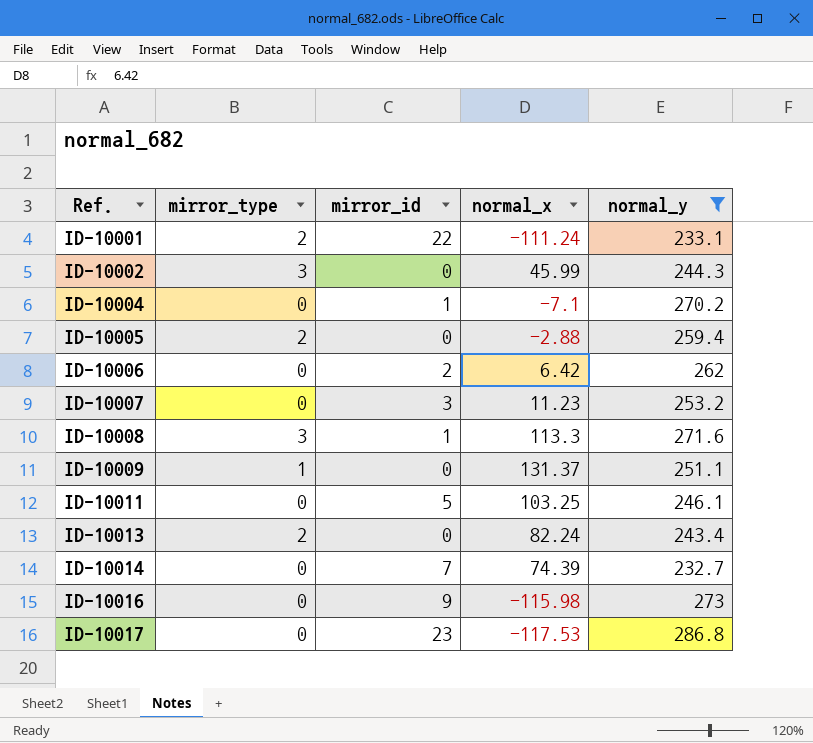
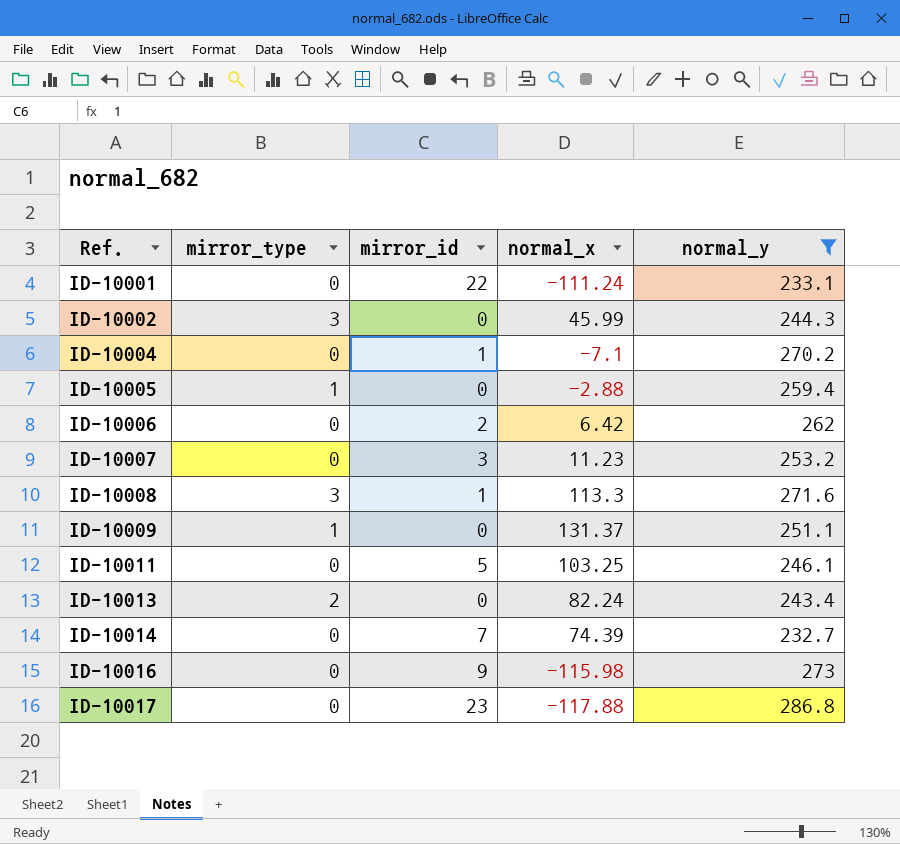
ID-10001 | mirror_type: 2 -> 0
ID-10005 | mirror_type: 2 -> 1
ID-10017 | normal_x: -117.53 -> -117.88

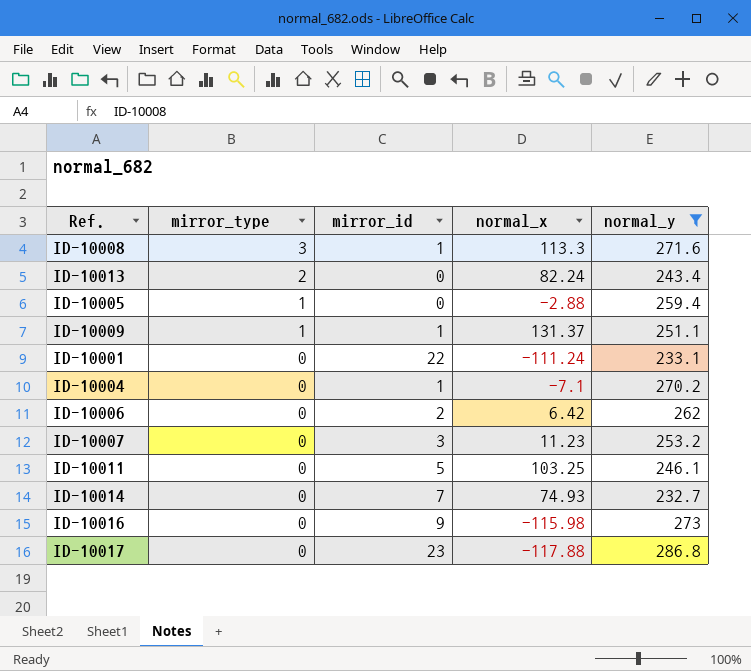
row order: Ref. ascending -> mirror_type descending
row ID-10002: 3 | 0 | 45.99 | 244.3 -> none
ID-10009 | mirror_id: 0 -> 1
ID-10014 | normal_x: 74.39 -> 74.93

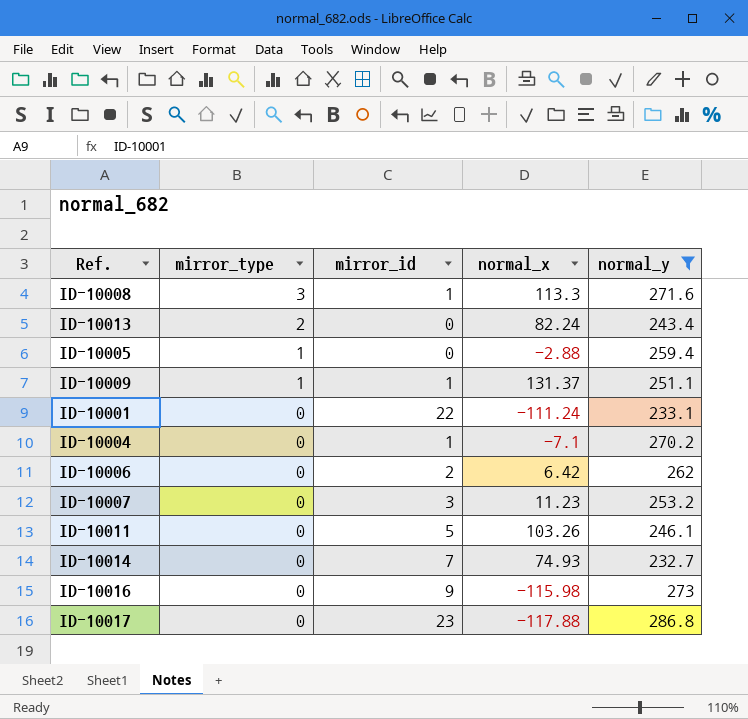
ID-10011 | normal_x: 103.25 -> 103.26

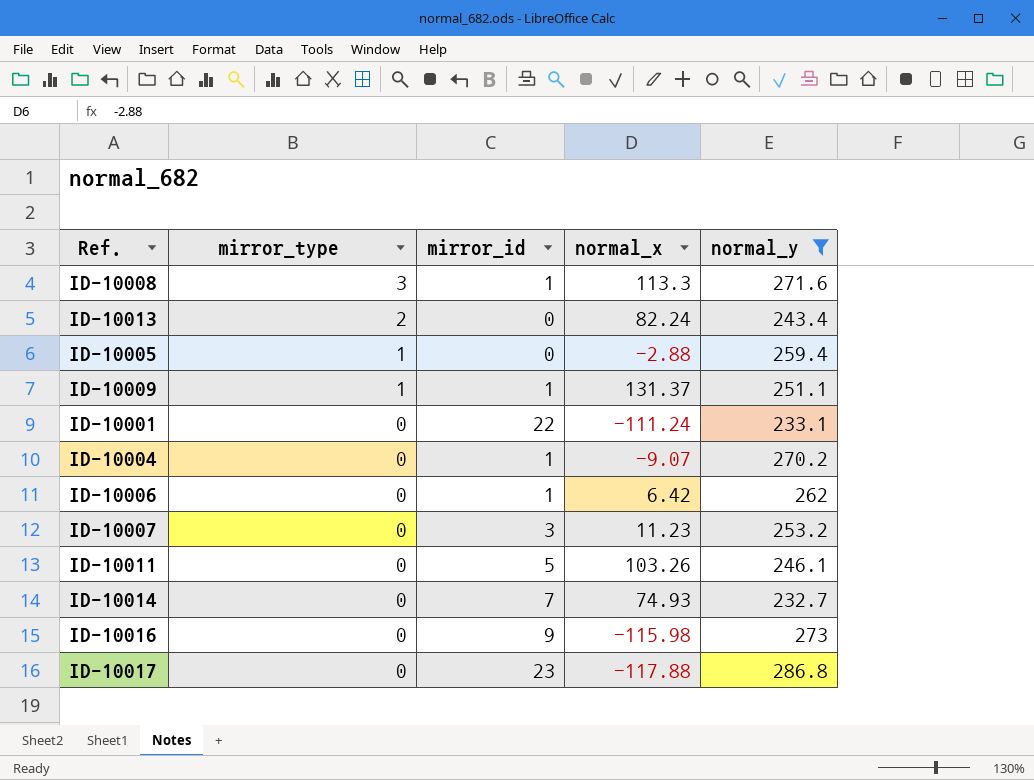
ID-10004 | normal_x: -7.1 -> -9.07
ID-10006 | mirror_id: 2 -> 1

